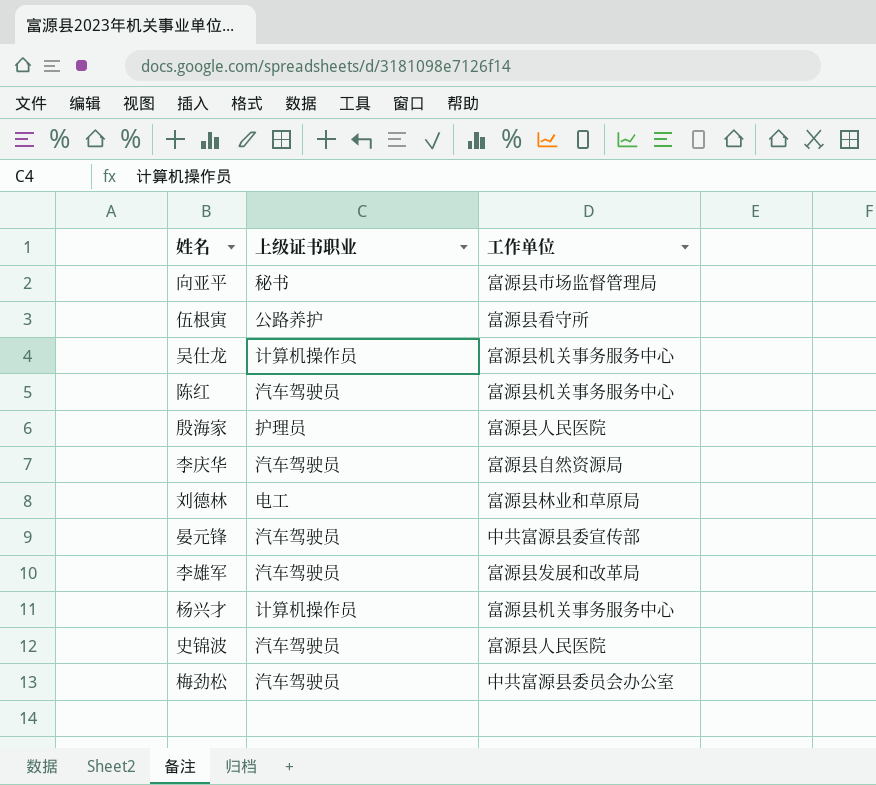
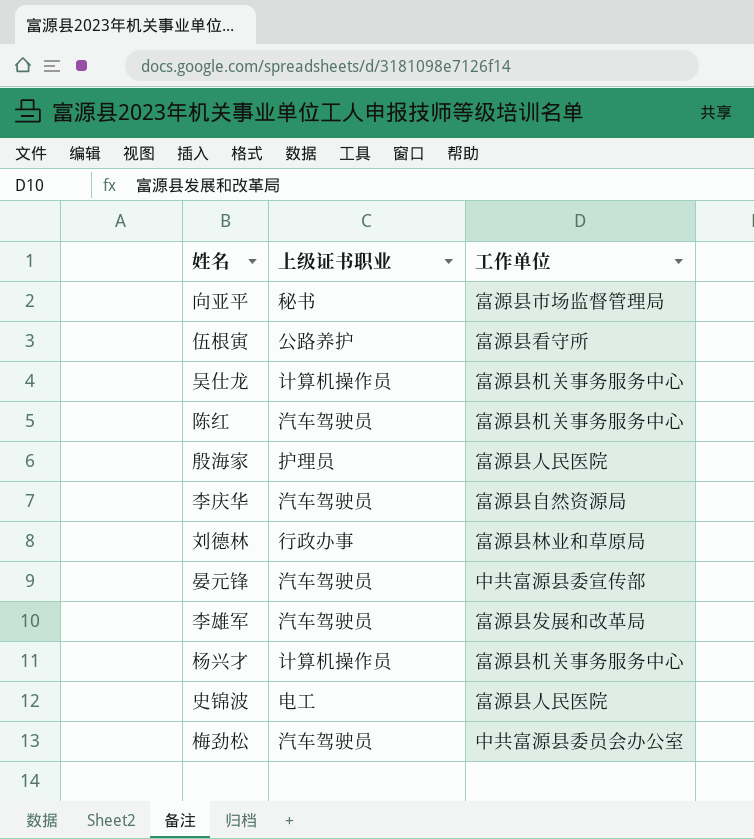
刘德林 | 上级证书职业: 电工 -> 行政办事
史锦波 | 上级证书职业: 汽车驾驶员 -> 电工

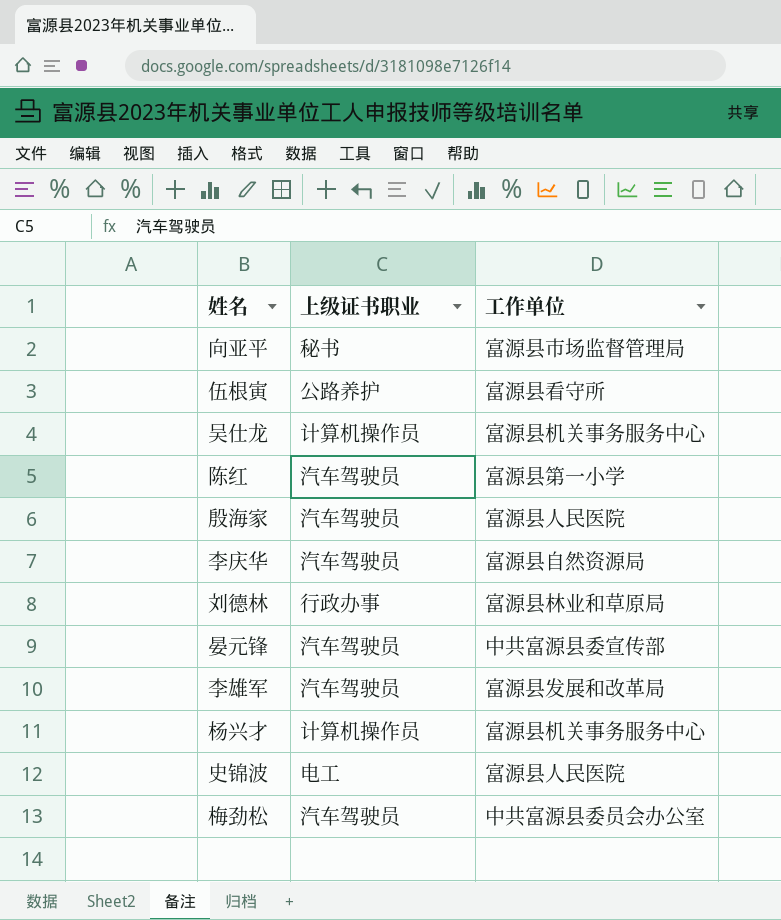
陈红 | 工作单位: 富源县机关事务服务中心 -> 富源县第一小学
殷海家 | 上级证书职业: 护理员 -> 汽车驾驶员

